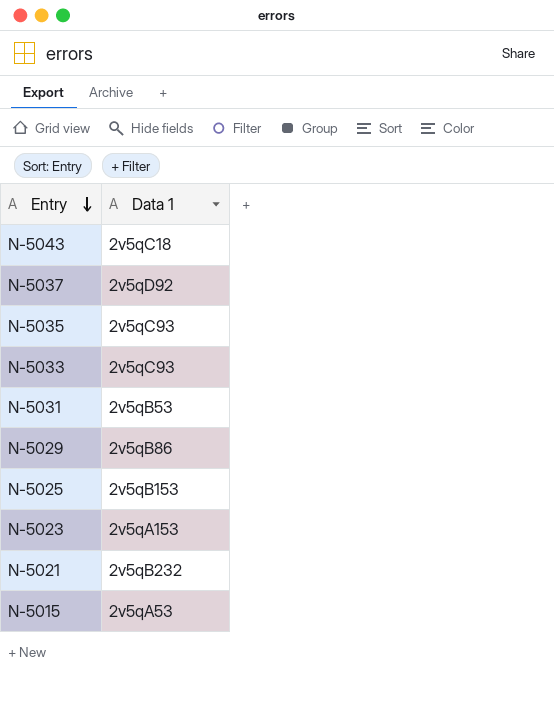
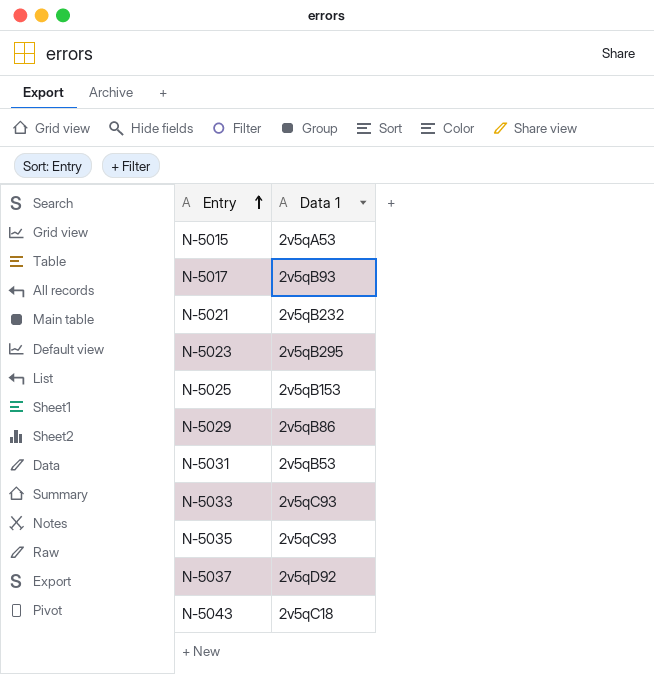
row order: Entry descending -> Entry ascending
row N-5017: none -> 2v5qB93
N-5023 | Data 1: 2v5qA153 -> 2v5qB295

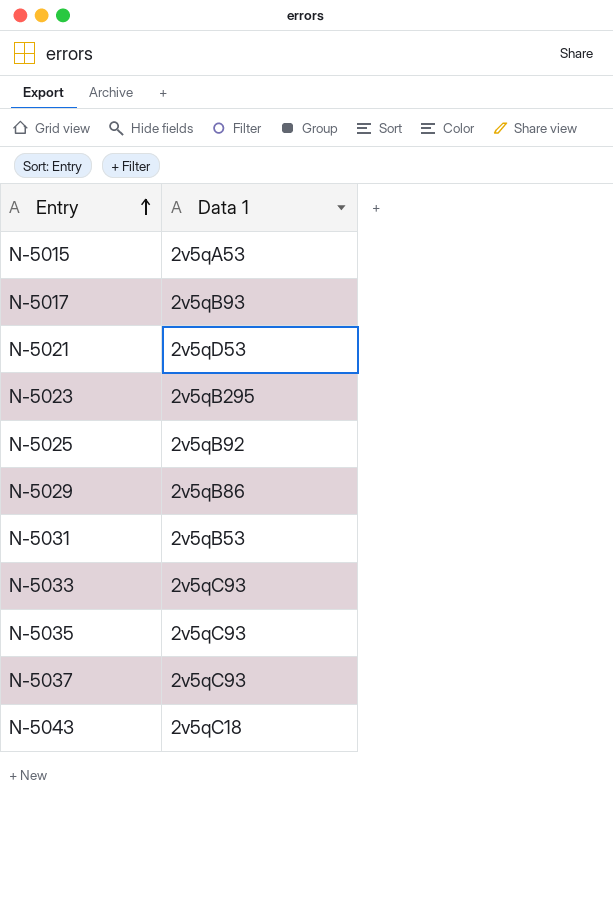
N-5021 | Data 1: 2v5qB232 -> 2v5qD53
N-5025 | Data 1: 2v5qB153 -> 2v5qB92
N-5037 | Data 1: 2v5qD92 -> 2v5qC93

